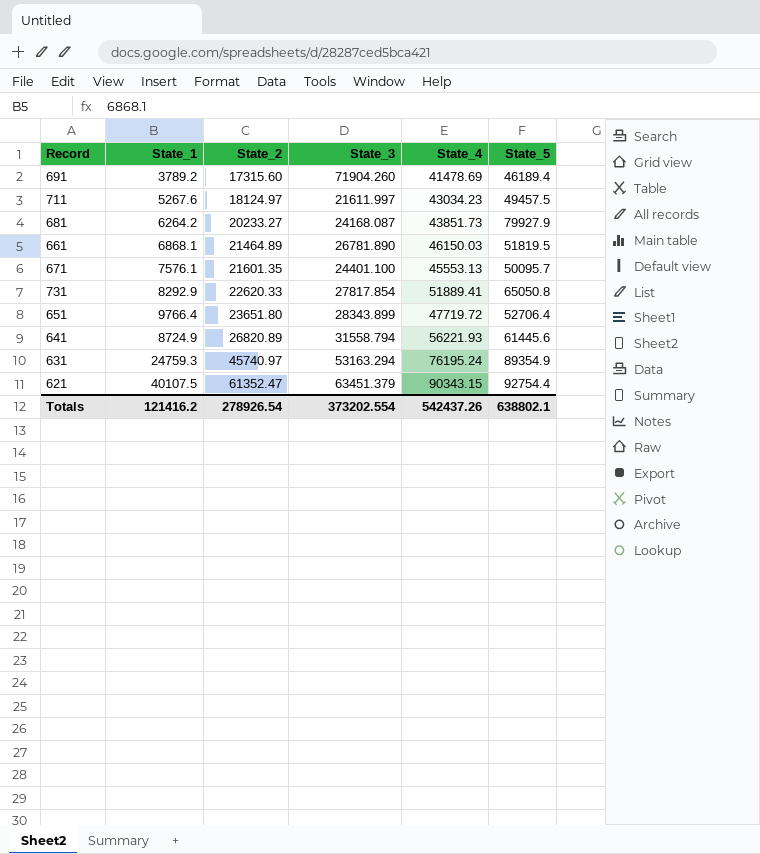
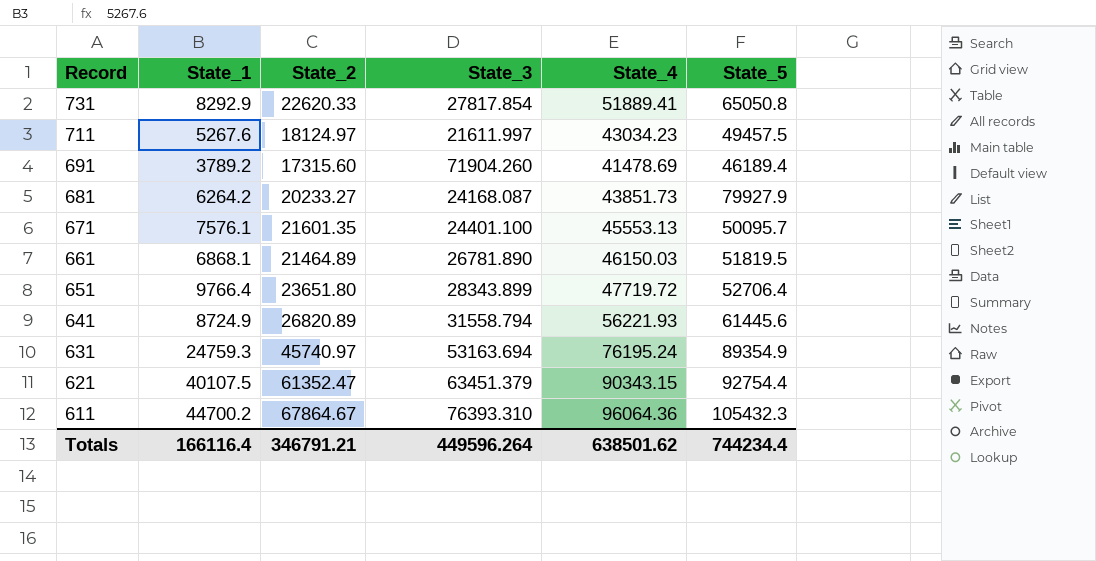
row order: State_2 ascending -> Record descending
631 | State_3: 53163.294 -> 53163.694
row 611: none -> 44700.2 | 67864.67 | 76393.310 | 96064.36 | 105432.3
Totals | State_1: 121416.2 -> 166116.4
Totals | State_2: 278926.54 -> 346791.21
Totals | State_3: 373202.554 -> 449596.264
Totals | State_4: 542437.26 -> 638501.62
Totals | State_5: 638802.1 -> 744234.4

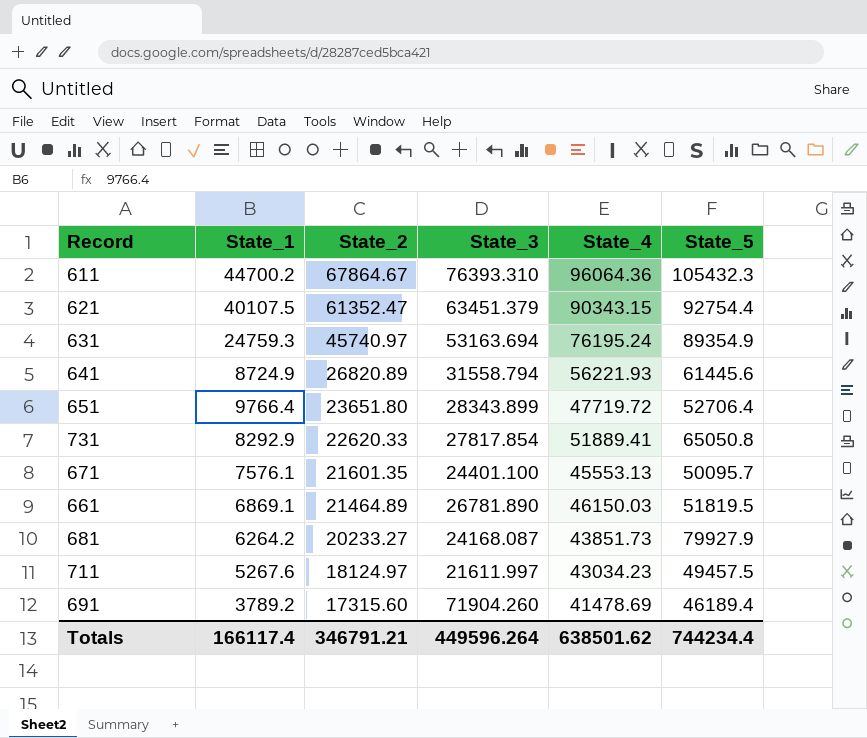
row order: Record descending -> State_2 descending
661 | State_1: 6868.1 -> 6869.1
Totals | State_1: 166116.4 -> 166117.4

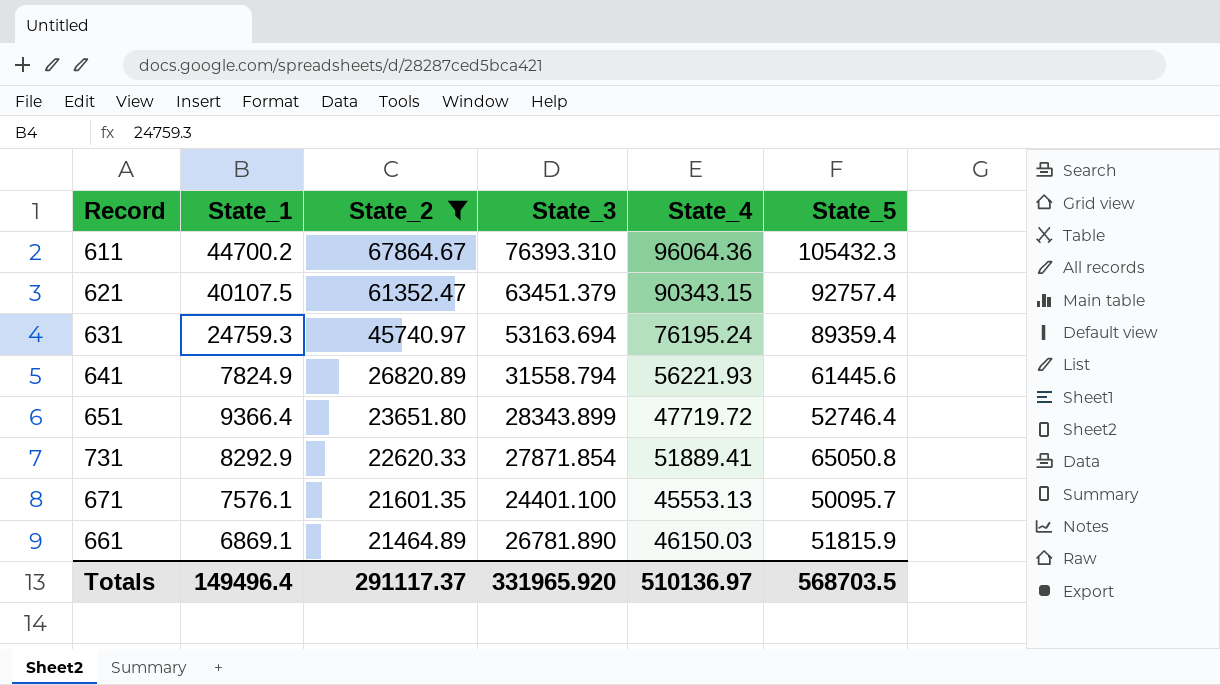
filter: none -> State_2 >= 21464.89
621 | State_5: 92754.4 -> 92757.4
631 | State_5: 89354.9 -> 89359.4
641 | State_1: 8724.9 -> 7824.9
651 | State_1: 9766.4 -> 9366.4
651 | State_5: 52706.4 -> 52746.4
731 | State_3: 27817.854 -> 27871.854
661 | State_5: 51819.5 -> 51815.9
Totals | State_1: 166117.4 -> 149496.4
Totals | State_2: 346791.21 -> 291117.37
Totals | State_3: 449596.264 -> 331965.920
Totals | State_4: 638501.62 -> 510136.97
Totals | State_5: 744234.4 -> 568703.5

